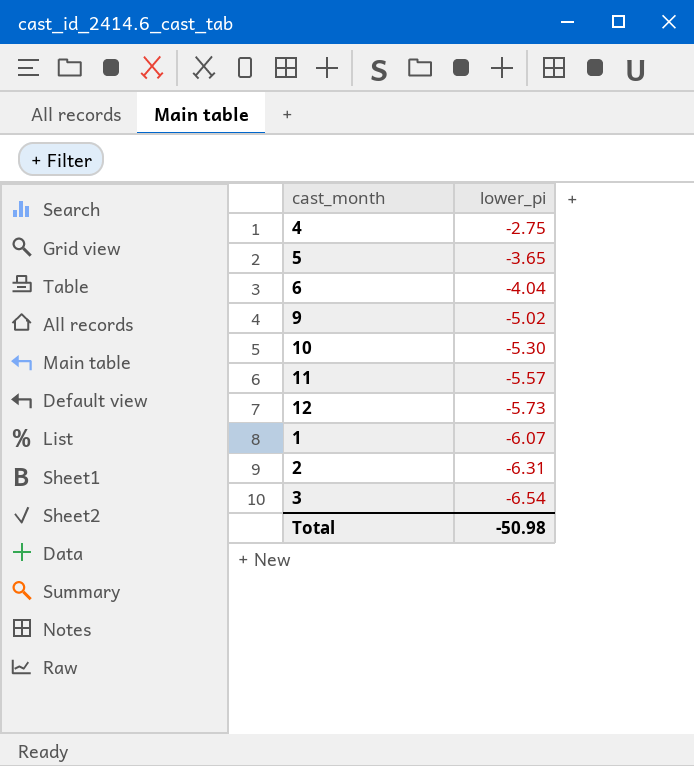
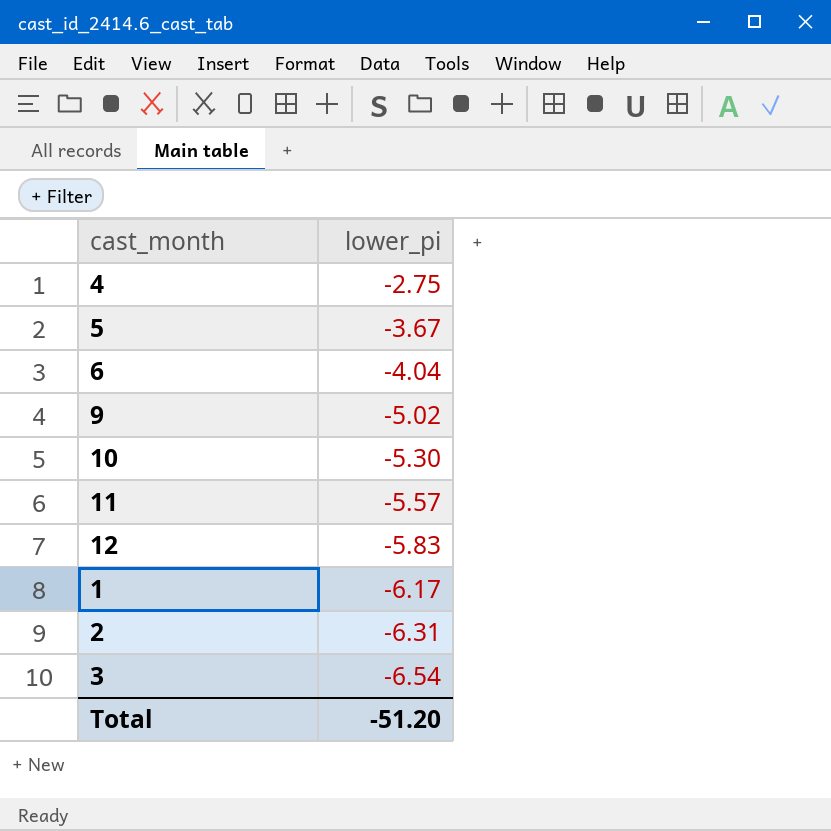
5 | lower_pi: -3.65 -> -3.67
12 | lower_pi: -5.73 -> -5.83
1 | lower_pi: -6.07 -> -6.17
Total | lower_pi: -50.98 -> -51.20

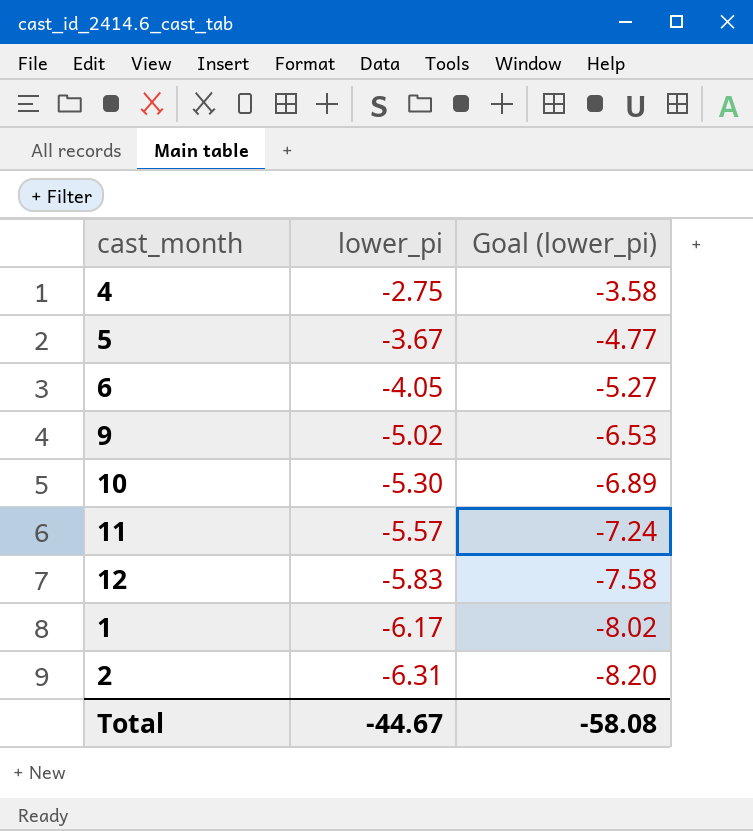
column Goal (lower_pi) | formula: none -> [lower_pi] * 1.3
row 3: -6.54 -> none
6 | lower_pi: -4.04 -> -4.05
Total | lower_pi: -51.20 -> -44.67

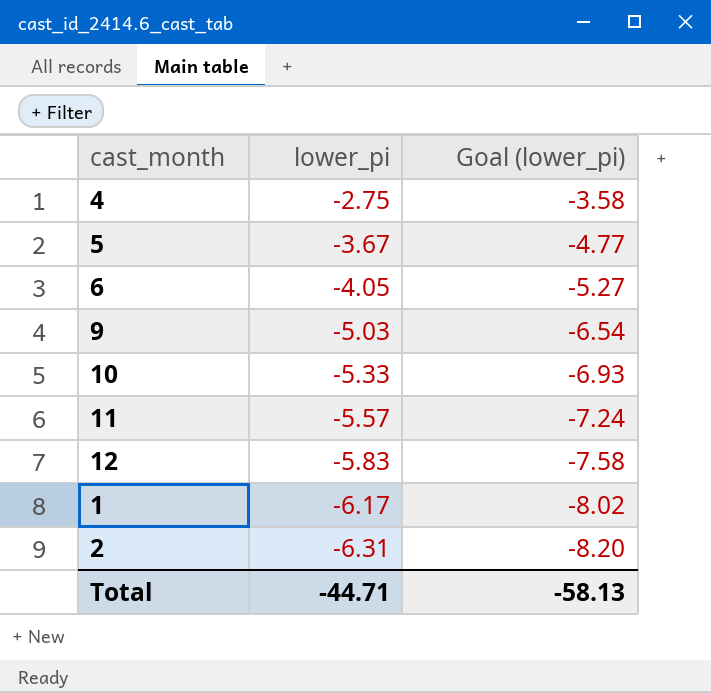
9 | lower_pi: -5.02 -> -5.03
9 | Goal (lower_pi): -6.53 -> -6.54
10 | lower_pi: -5.30 -> -5.33
10 | Goal (lower_pi): -6.89 -> -6.93
Total | lower_pi: -44.67 -> -44.71
Total | Goal (lower_pi): -58.08 -> -58.13

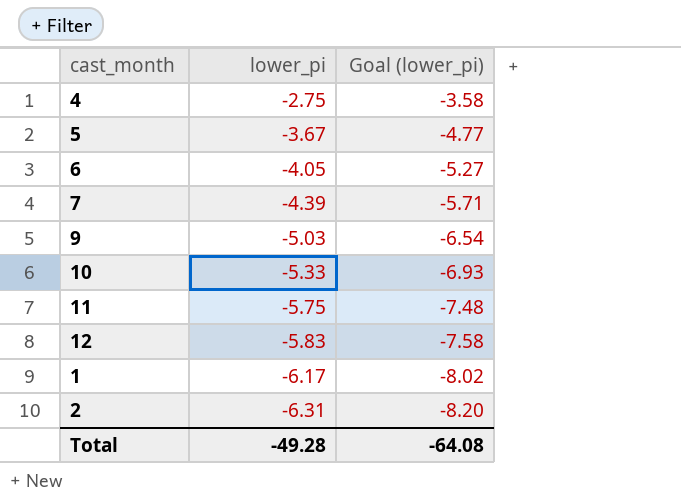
row 7: none -> -4.39 | -5.71
11 | lower_pi: -5.57 -> -5.75
11 | Goal (lower_pi): -7.24 -> -7.48
Total | lower_pi: -44.71 -> -49.28
Total | Goal (lower_pi): -58.13 -> -64.08

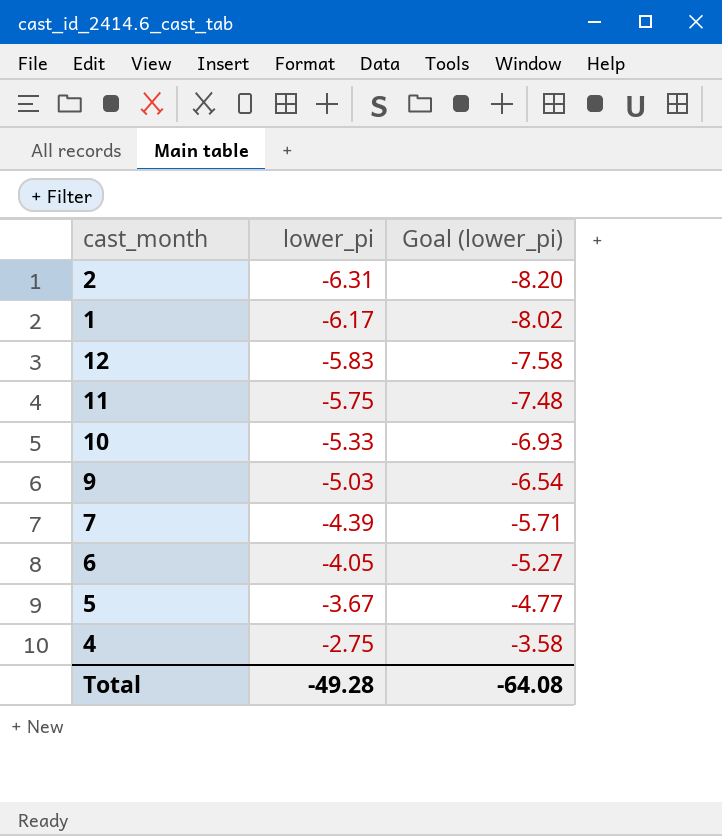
row order: lower_pi descending -> lower_pi ascending

